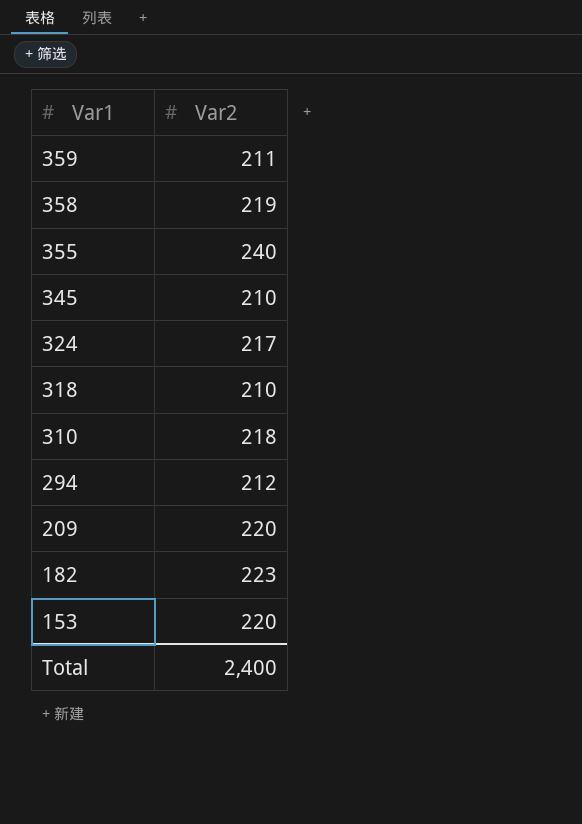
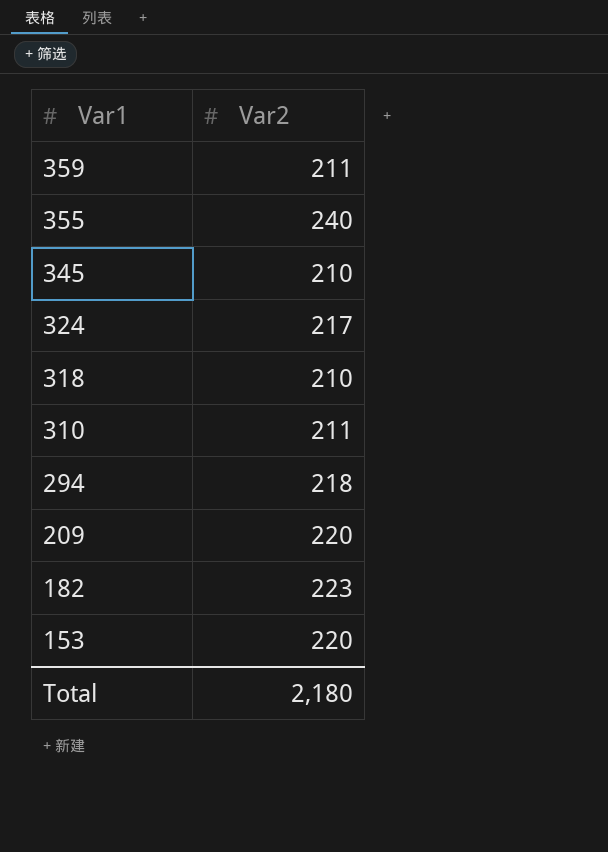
row 358: 219 -> none
310 | Var2: 218 -> 211
294 | Var2: 212 -> 218
Total | Var2: 2,400 -> 2,180

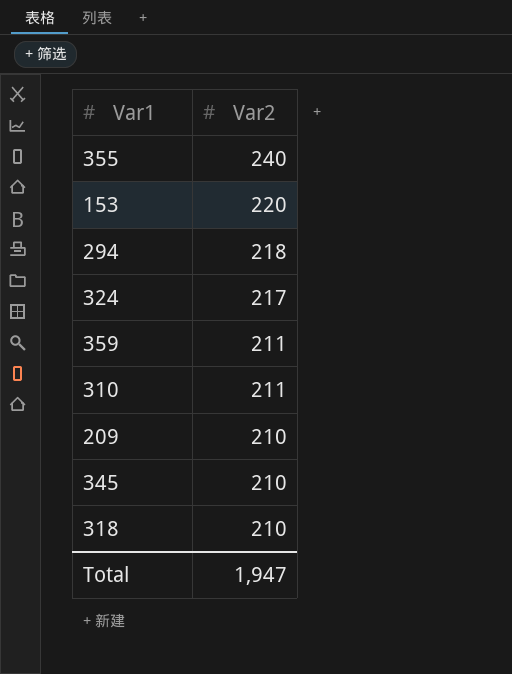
row order: Var1 descending -> Var2 descending
row 182: 223 -> none
209 | Var2: 220 -> 210
Total | Var2: 2,180 -> 1,947

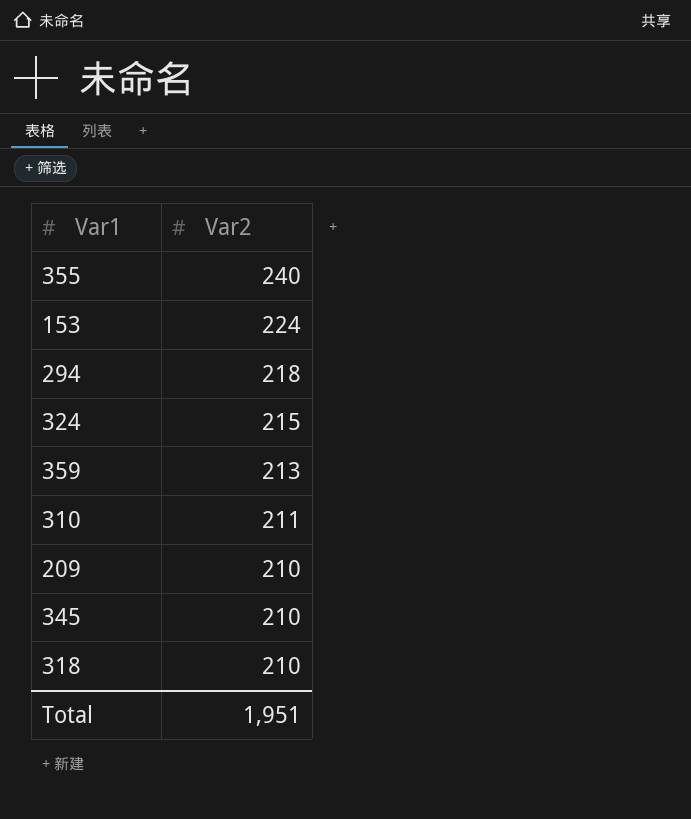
153 | Var2: 220 -> 224
324 | Var2: 217 -> 215
359 | Var2: 211 -> 213
Total | Var2: 1,947 -> 1,951

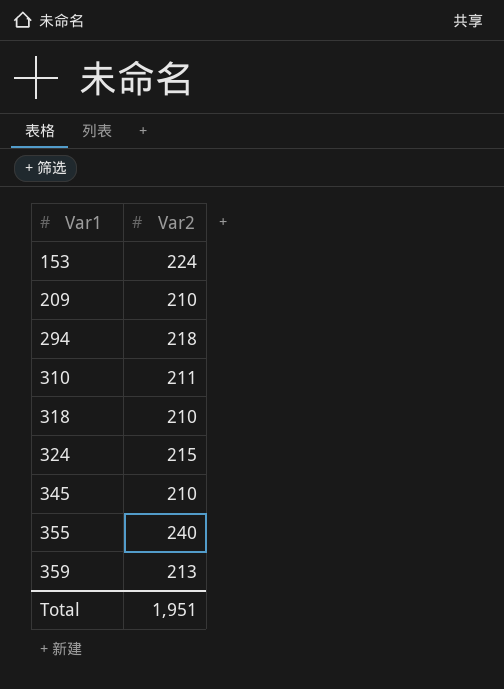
row order: Var2 descending -> Var1 ascending

